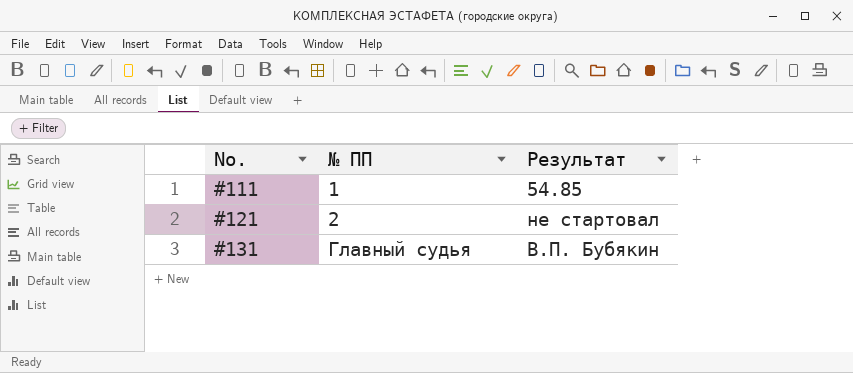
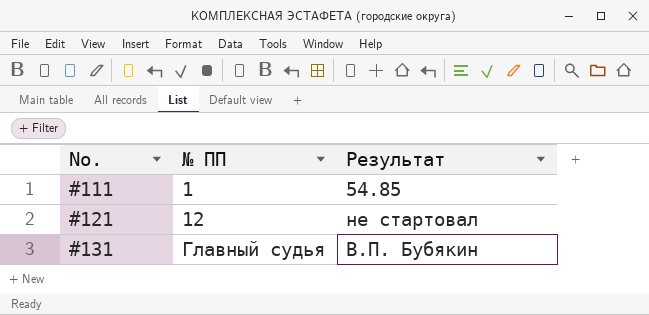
#121 | № ПП: 2 -> 12

